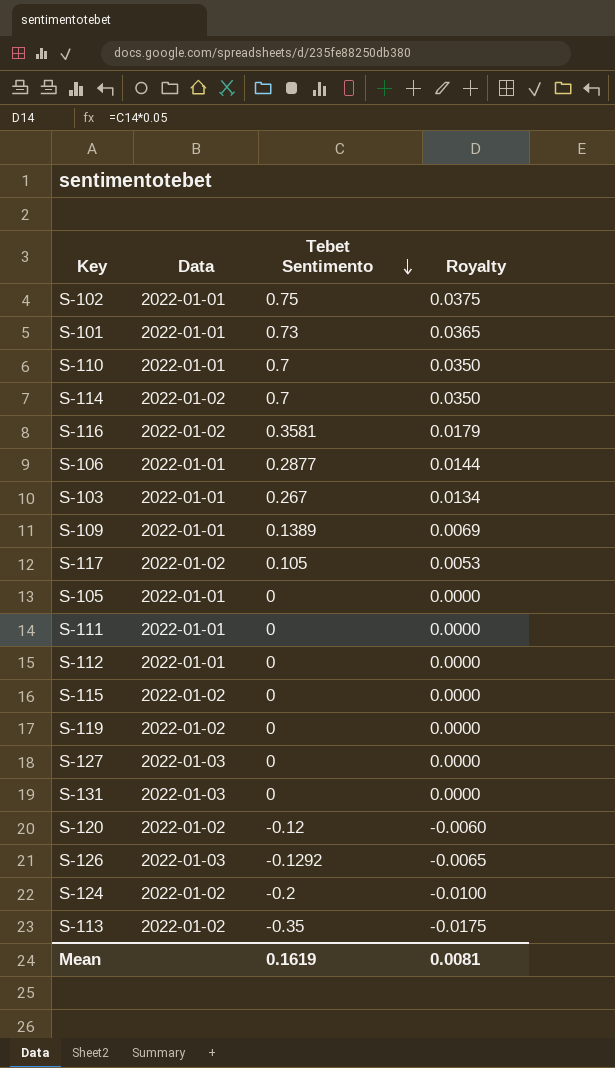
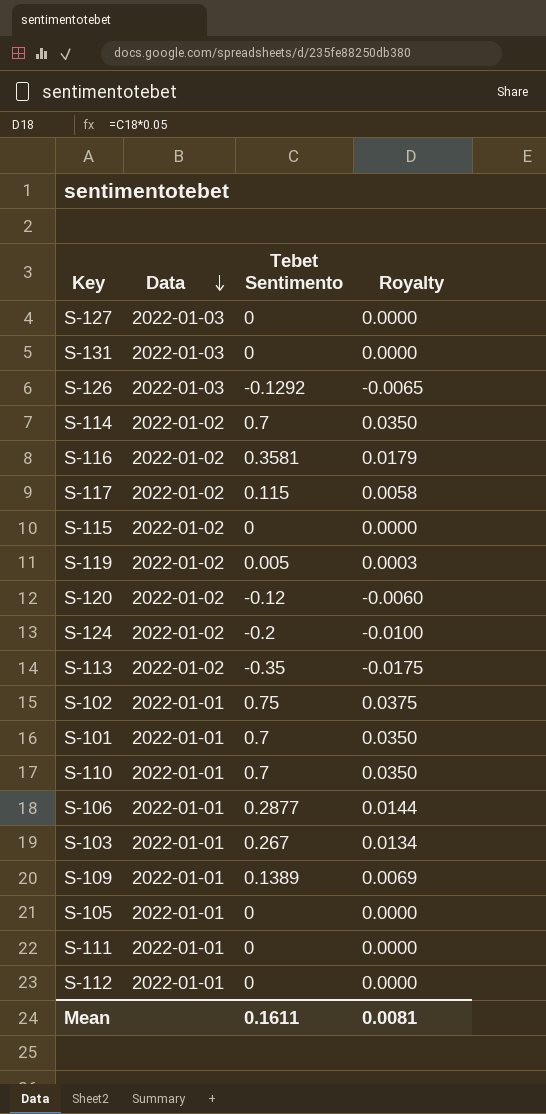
row order: Tebet Sentimento descending -> Data descending
S-117 | Tebet Sentimento: 0.105 -> 0.115
S-117 | Royalty: 0.0053 -> 0.0058
S-119 | Tebet Sentimento: 0 -> 0.005
S-119 | Royalty: 0.0000 -> 0.0003
S-101 | Tebet Sentimento: 0.73 -> 0.7
S-101 | Royalty: 0.0365 -> 0.0350
Mean | Tebet Sentimento: 0.1619 -> 0.1611

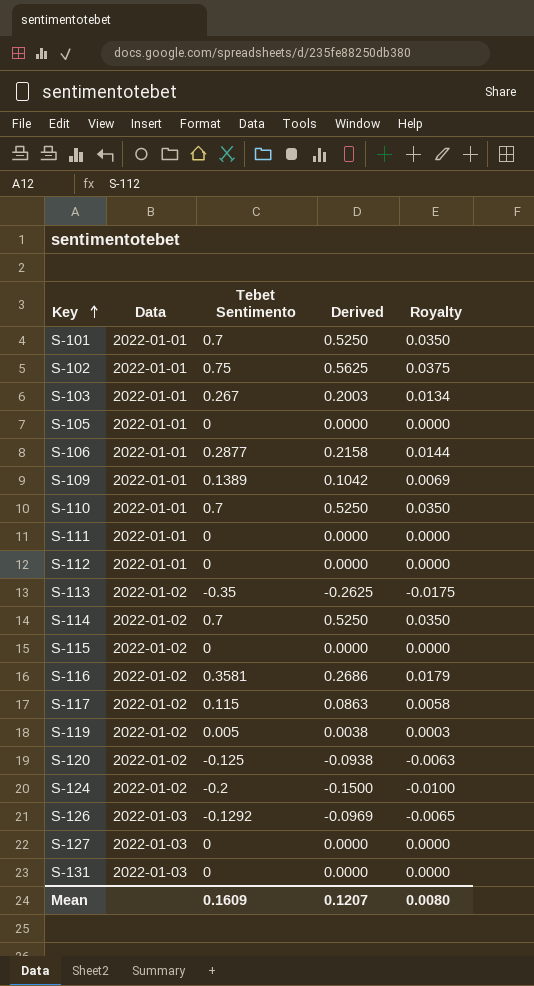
row order: Data descending -> Key ascending
column Derived | formula: none -> [Tebet Sentimento] * 0.75
S-120 | Tebet Sentimento: -0.12 -> -0.125
S-120 | Royalty: -0.0060 -> -0.0063
Mean | Tebet Sentimento: 0.1611 -> 0.1609
Mean | Royalty: 0.0081 -> 0.0080

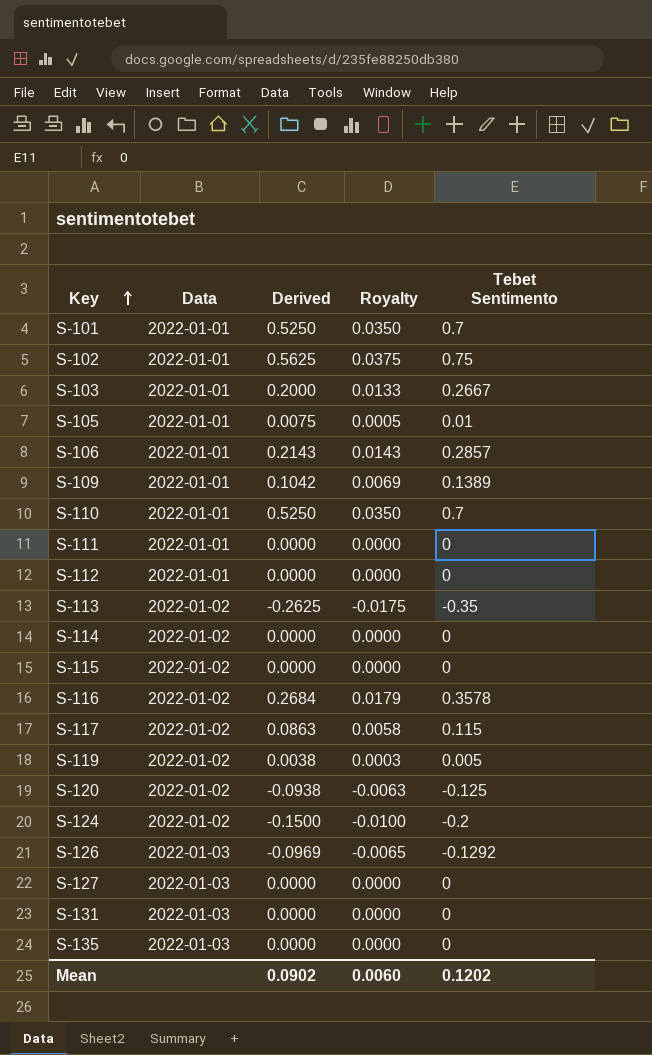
column Tebet Sentimento | position: 3 -> 5
S-103 | Derived: 0.2003 -> 0.2000
S-103 | Royalty: 0.0134 -> 0.0133
S-103 | Tebet Sentimento: 0.267 -> 0.2667
S-105 | Derived: 0.0000 -> 0.0075
S-105 | Royalty: 0.0000 -> 0.0005
S-105 | Tebet Sentimento: 0 -> 0.01
S-106 | Derived: 0.2158 -> 0.2143
S-106 | Royalty: 0.0144 -> 0.0143
S-106 | Tebet Sentimento: 0.2877 -> 0.2857
S-114 | Derived: 0.5250 -> 0.0000
S-114 | Royalty: 0.0350 -> 0.0000
S-114 | Tebet Sentimento: 0.7 -> 0
S-116 | Derived: 0.2686 -> 0.2684
S-116 | Tebet Sentimento: 0.3581 -> 0.3578
row S-135: none -> 2022-01-03 | 0.0000 | 0.0000 | 0
Mean | Derived: 0.1207 -> 0.0902
Mean | Royalty: 0.0080 -> 0.0060
Mean | Tebet Sentimento: 0.1609 -> 0.1202

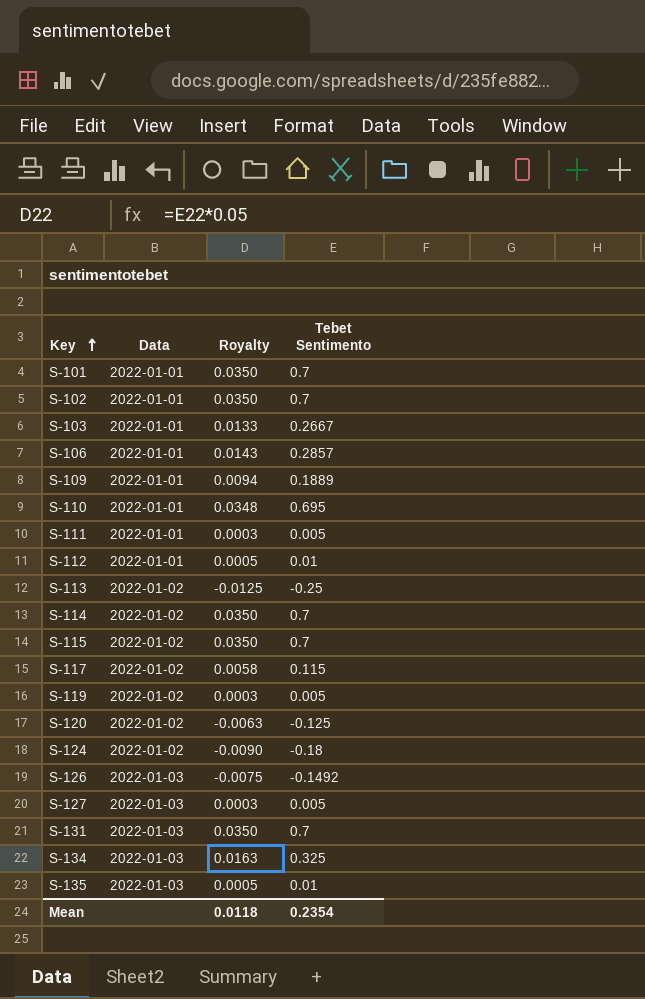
column Derived | formula: [Tebet Sentimento] * 0.75 -> none
row S-105: 2022-01-01 | 0.0075 | 0.0005 | 0.01 -> none
row S-116: 2022-01-02 | 0.2684 | 0.0179 | 0.3578 -> none
S-102 | Royalty: 0.0375 -> 0.0350
S-102 | Tebet Sentimento: 0.75 -> 0.7
S-109 | Royalty: 0.0069 -> 0.0094
S-109 | Tebet Sentimento: 0.1389 -> 0.1889
S-110 | Royalty: 0.0350 -> 0.0348
S-110 | Tebet Sentimento: 0.7 -> 0.695
S-111 | Royalty: 0.0000 -> 0.0003
S-111 | Tebet Sentimento: 0 -> 0.005
S-112 | Royalty: 0.0000 -> 0.0005
S-112 | Tebet Sentimento: 0 -> 0.01
S-113 | Royalty: -0.0175 -> -0.0125
S-113 | Tebet Sentimento: -0.35 -> -0.25
S-114 | Royalty: 0.0000 -> 0.0350
S-114 | Tebet Sentimento: 0 -> 0.7
S-115 | Royalty: 0.0000 -> 0.0350
S-115 | Tebet Sentimento: 0 -> 0.7
S-124 | Royalty: -0.0100 -> -0.0090
S-124 | Tebet Sentimento: -0.2 -> -0.18
S-126 | Royalty: -0.0065 -> -0.0075
S-126 | Tebet Sentimento: -0.1292 -> -0.1492
S-127 | Royalty: 0.0000 -> 0.0003
S-127 | Tebet Sentimento: 0 -> 0.005
S-131 | Royalty: 0.0000 -> 0.0350
S-131 | Tebet Sentimento: 0 -> 0.7
row S-134: none -> 2022-01-03 | 0.0163 | 0.325
S-135 | Royalty: 0.0000 -> 0.0005
S-135 | Tebet Sentimento: 0 -> 0.01
Mean | Royalty: 0.0060 -> 0.0118
Mean | Tebet Sentimento: 0.1202 -> 0.2354

